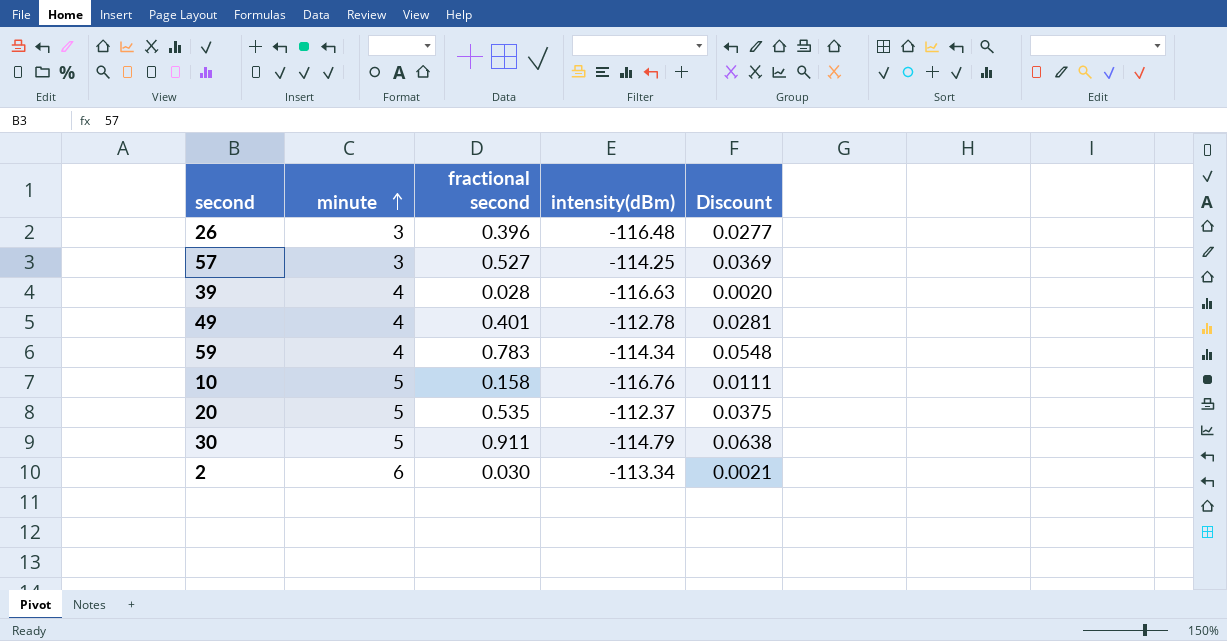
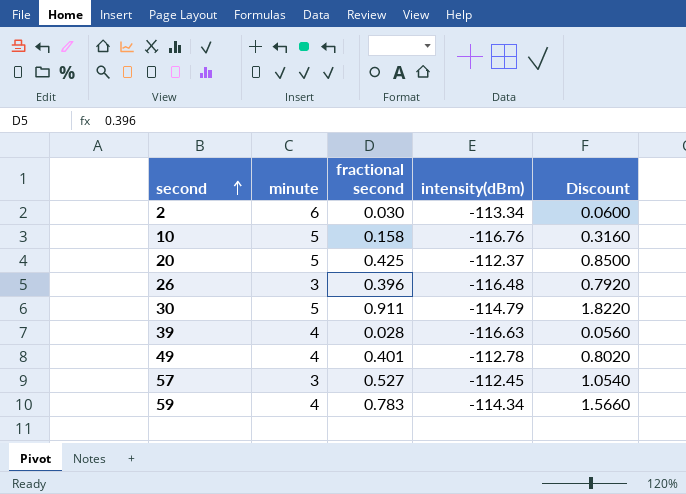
row order: minute ascending -> second ascending
column Discount | formula: [fractional second] * 0.07 -> [fractional second] * 2
20 | fractional second: 0.535 -> 0.425
57 | intensity(dBm): -114.25 -> -112.45

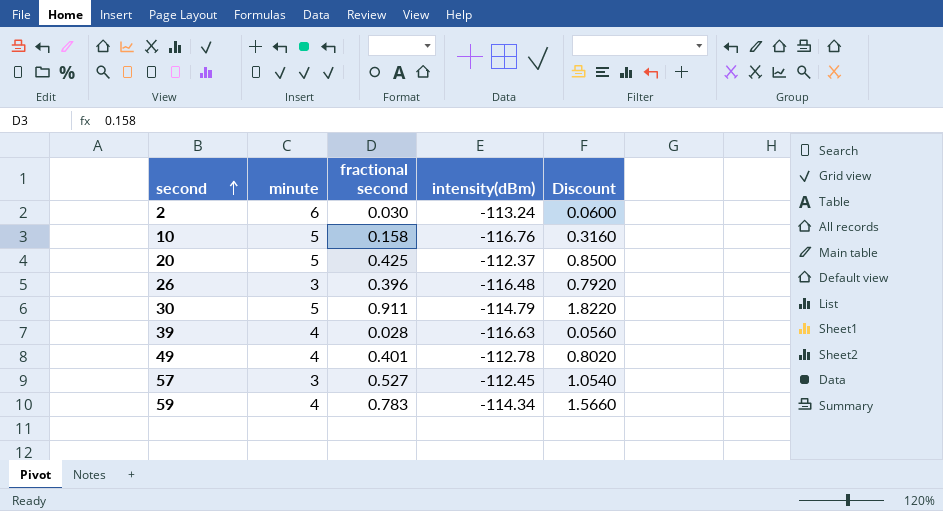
2 | intensity(dBm): -113.34 -> -113.24

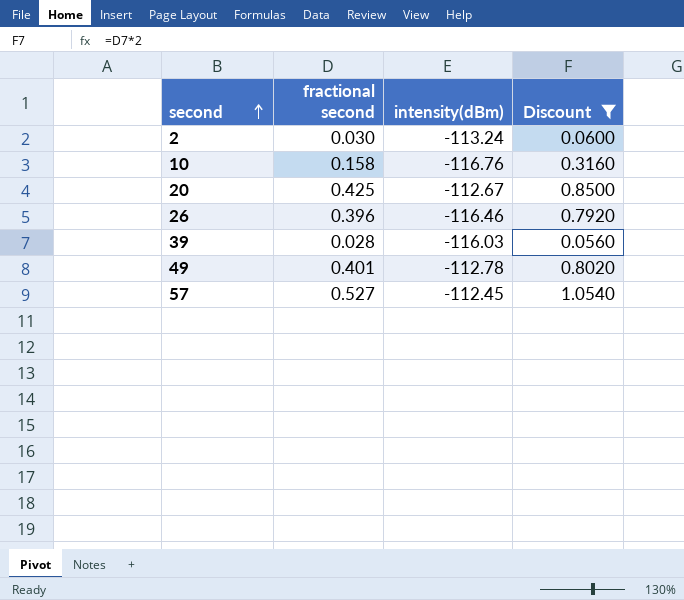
filter: none -> Discount <= 1.0540
column minute | position: 2 -> none
20 | intensity(dBm): -112.37 -> -112.67
26 | intensity(dBm): -116.48 -> -116.46
39 | intensity(dBm): -116.63 -> -116.03

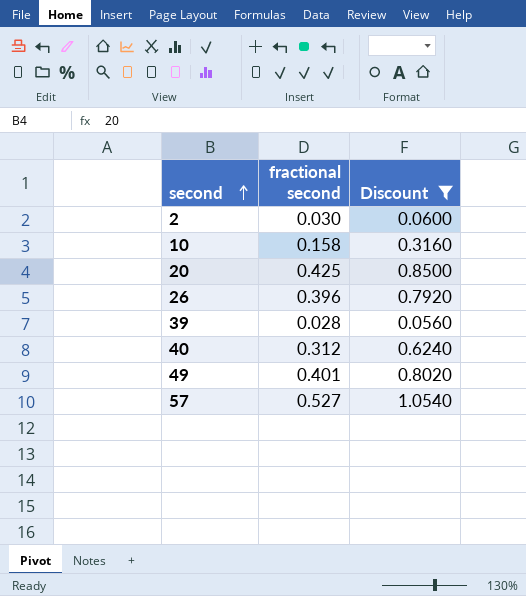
column intensity(dBm) | position: 3 -> none
row 40: none -> 0.312 | 0.6240

